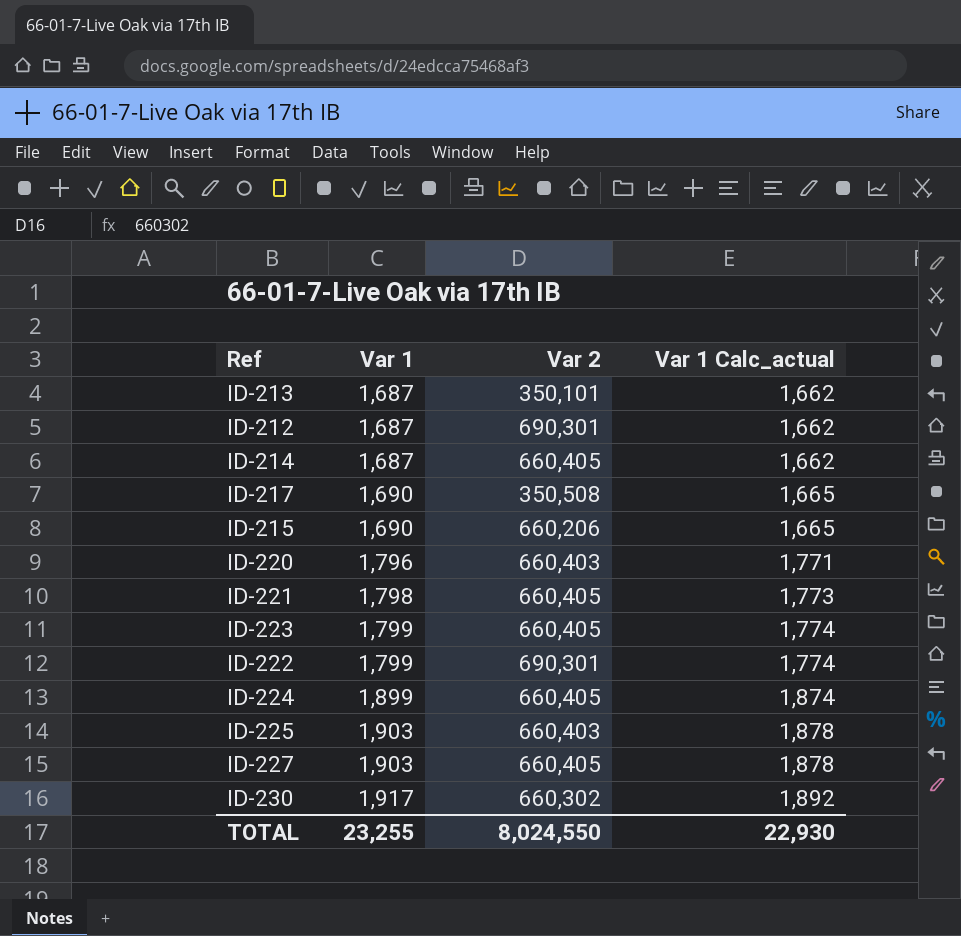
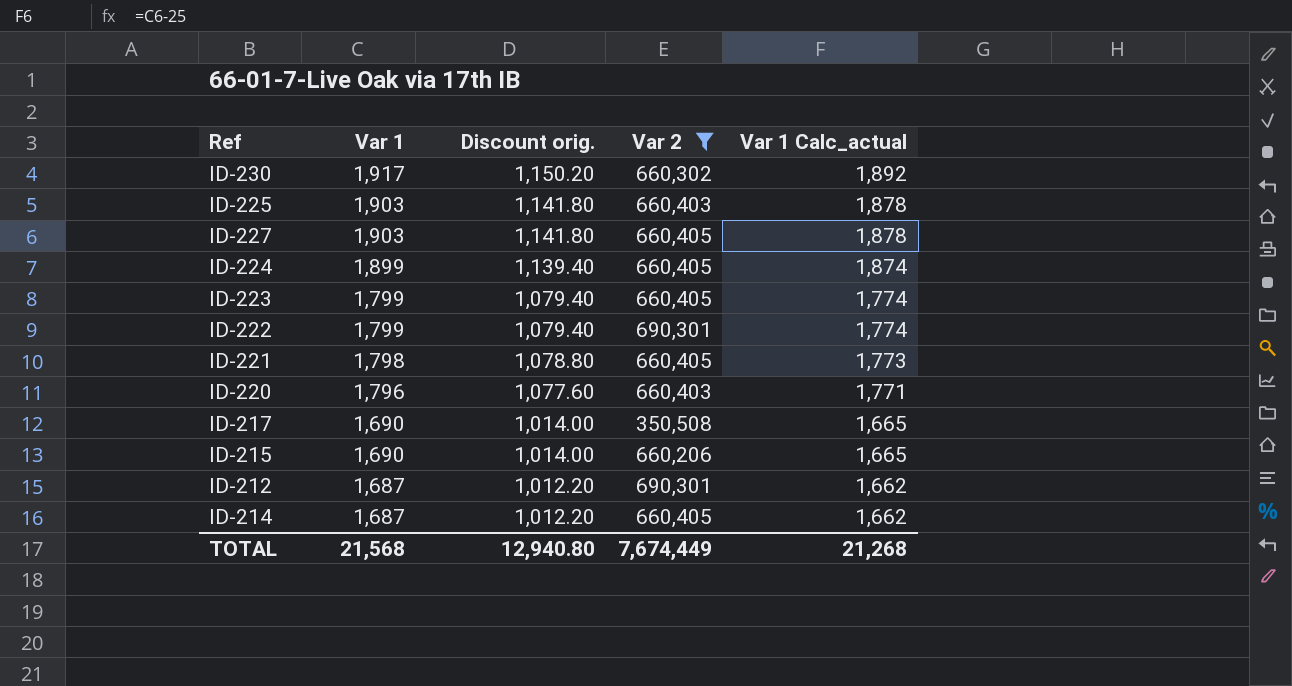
filter: none -> Var 2 != 350,101
row order: Var 1 ascending -> Var 1 descending
column Discount orig. | formula: none -> [Var 1] * 0.6
TOTAL | Var 1: 23,255 -> 21,568
TOTAL | Var 2: 8,024,550 -> 7,674,449
TOTAL | Var 1 Calc_actual: 22,930 -> 21,268

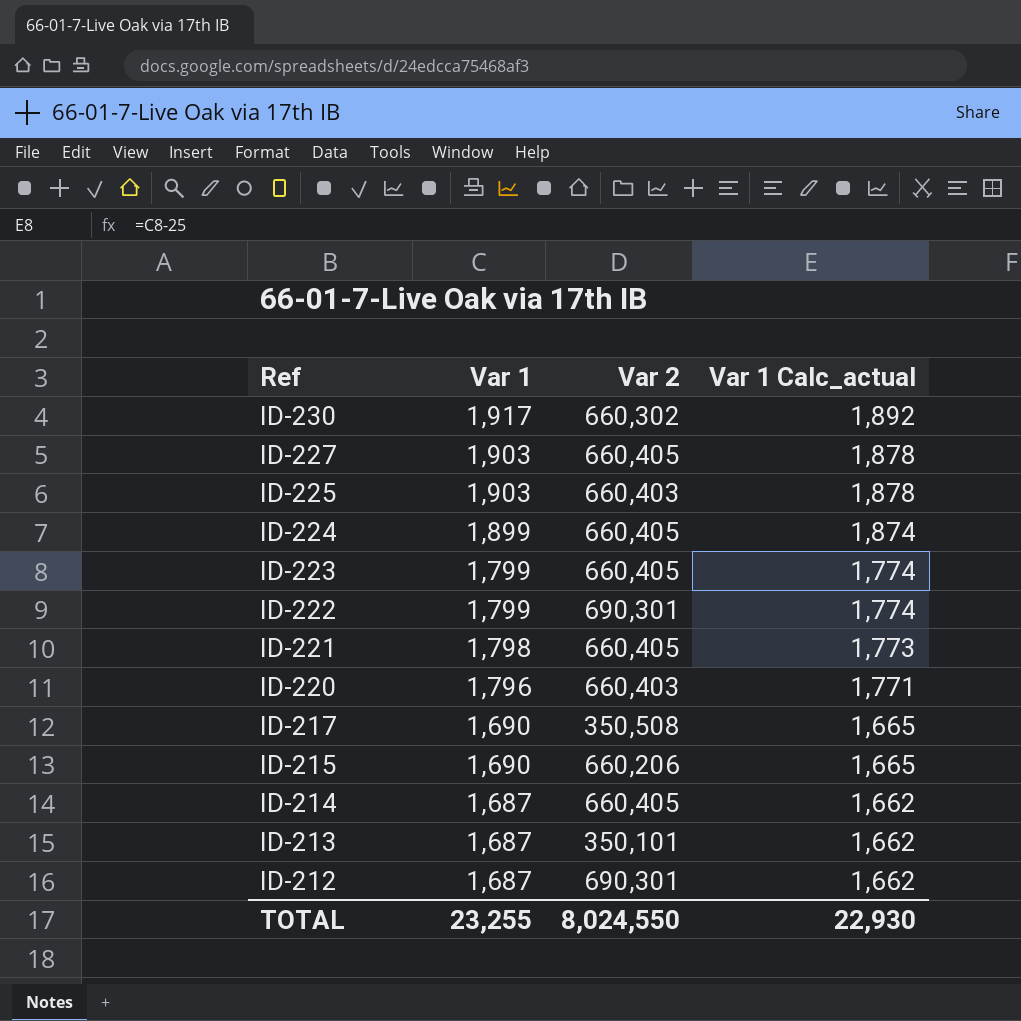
filter: Var 2 != 350,101 -> none
row order: Var 1 descending -> Ref descending
column Discount orig. | formula: [Var 1] * 0.6 -> none
TOTAL | Var 1: 21,568 -> 23,255
TOTAL | Var 2: 7,674,449 -> 8,024,550
TOTAL | Var 1 Calc_actual: 21,268 -> 22,930

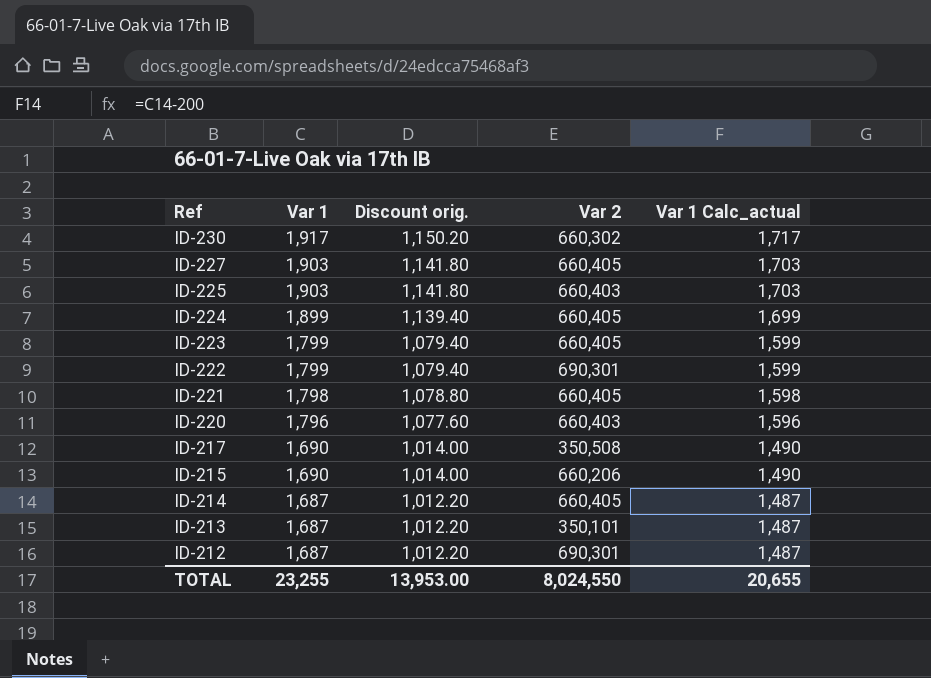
column Discount orig. | formula: none -> [Var 1] * 0.6
column Var 1 Calc_actual | formula: [Var 1] - 25 -> [Var 1] - 200
TOTAL | Var 1 Calc_actual: 22,930 -> 20,655

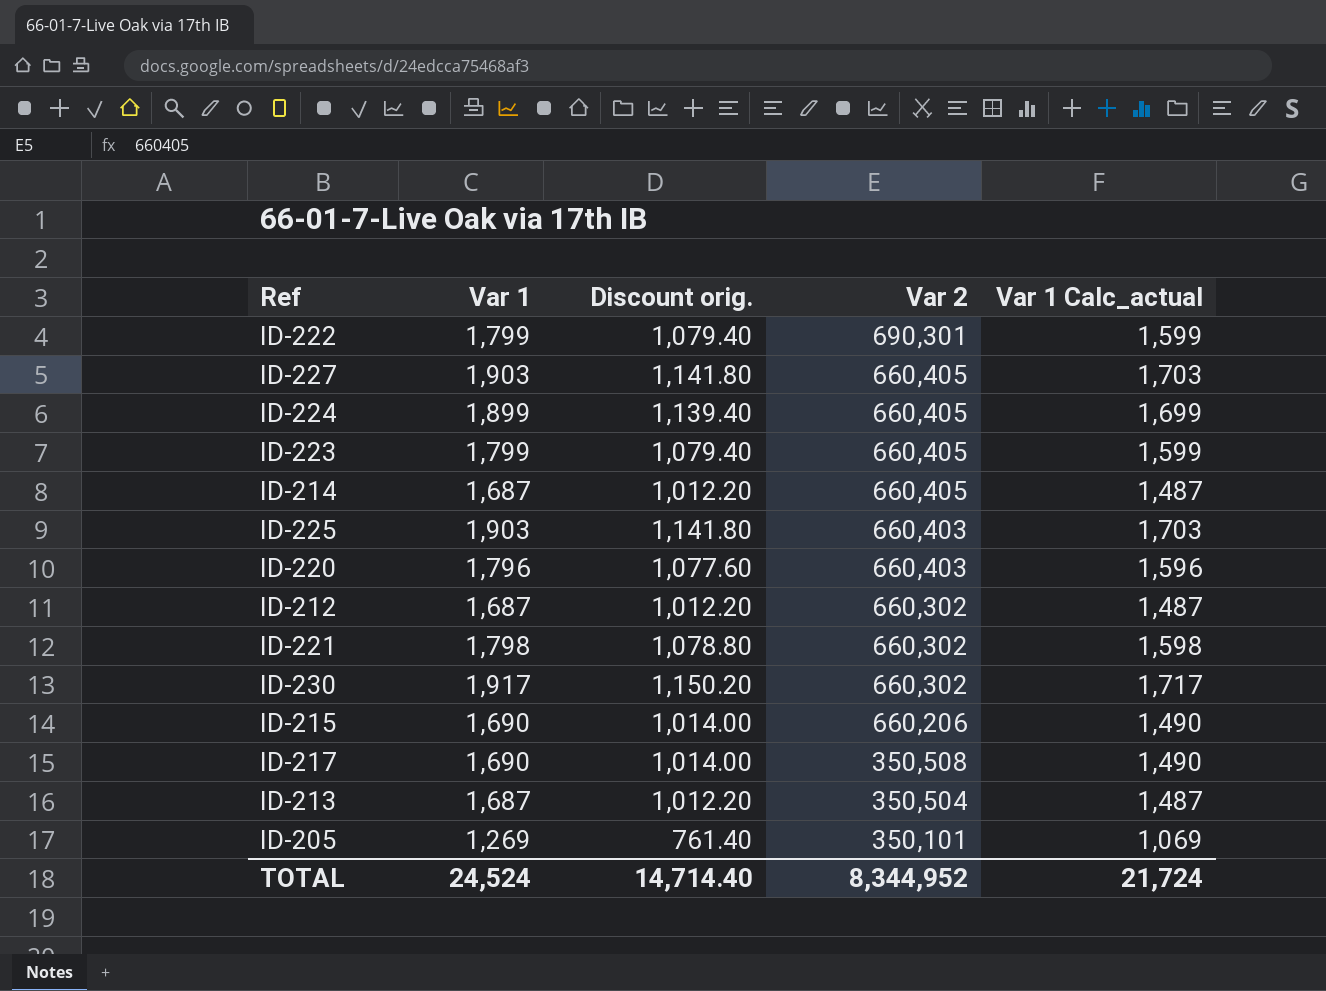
row order: Ref descending -> Var 2 descending
ID-212 | Var 2: 690,301 -> 660,302
ID-221 | Var 2: 660,405 -> 660,302
ID-213 | Var 2: 350,101 -> 350,504
row ID-205: none -> 1,269 | 761.40 | 350,101 | 1,069
TOTAL | Var 1: 23,255 -> 24,524
TOTAL | Discount orig.: 13,953.00 -> 14,714.40
TOTAL | Var 2: 8,024,550 -> 8,344,952
TOTAL | Var 1 Calc_actual: 20,655 -> 21,724

